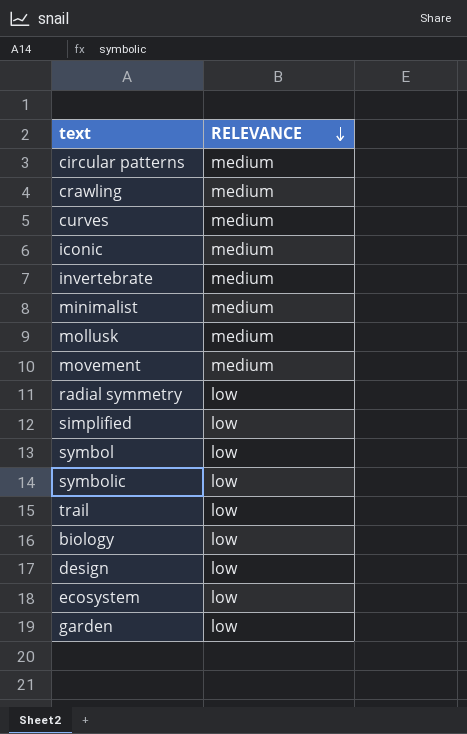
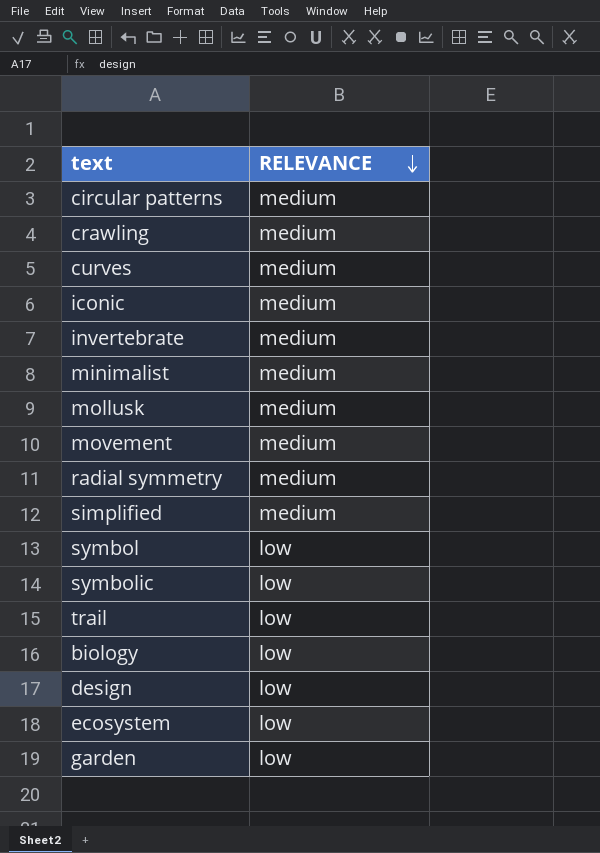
radial symmetry | RELEVANCE: low -> medium
simplified | RELEVANCE: low -> medium

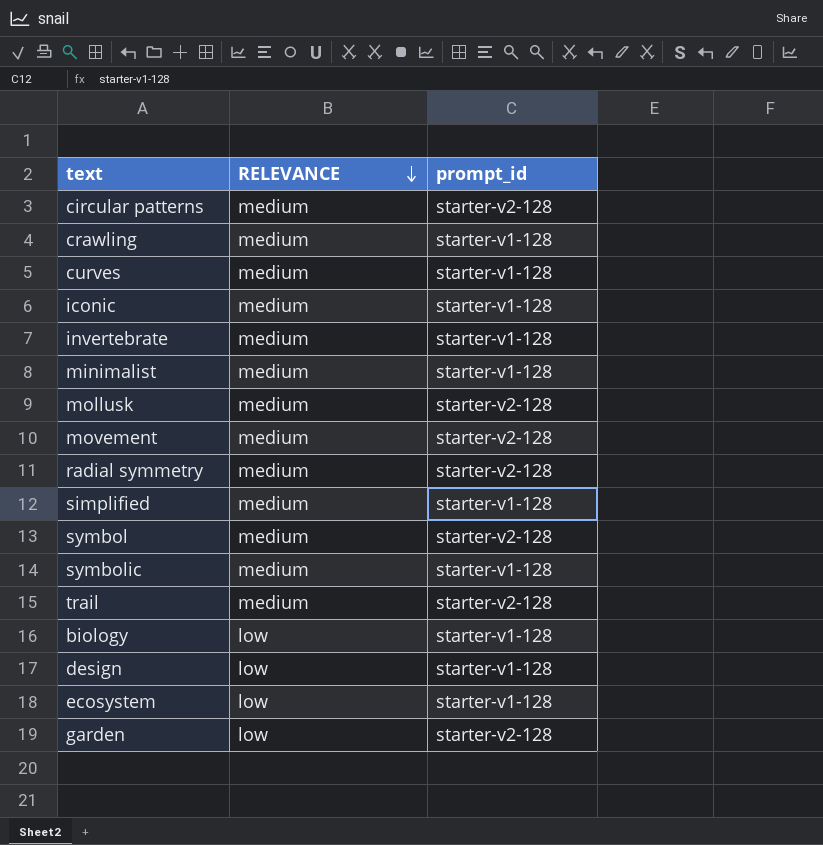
column prompt_id | position: none -> 3
symbol | RELEVANCE: low -> medium
symbolic | RELEVANCE: low -> medium
trail | RELEVANCE: low -> medium

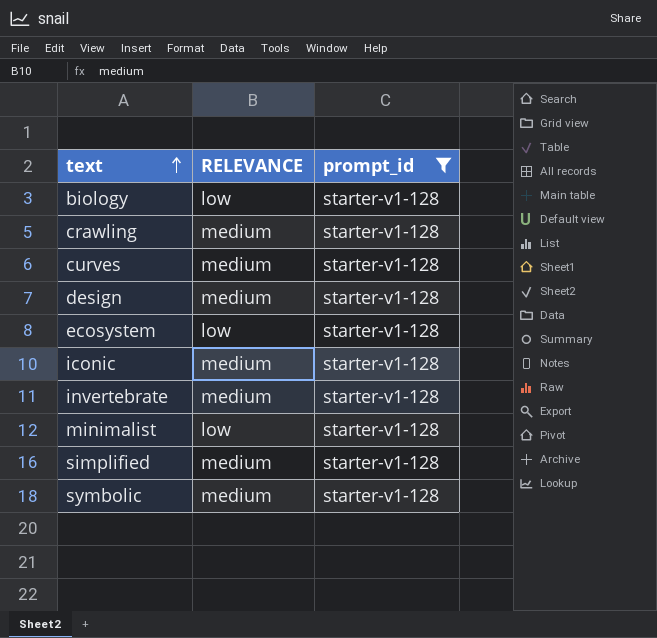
filter: none -> prompt_id = starter-v1-128
row order: RELEVANCE descending -> text ascending
design | RELEVANCE: low -> medium
minimalist | RELEVANCE: medium -> low

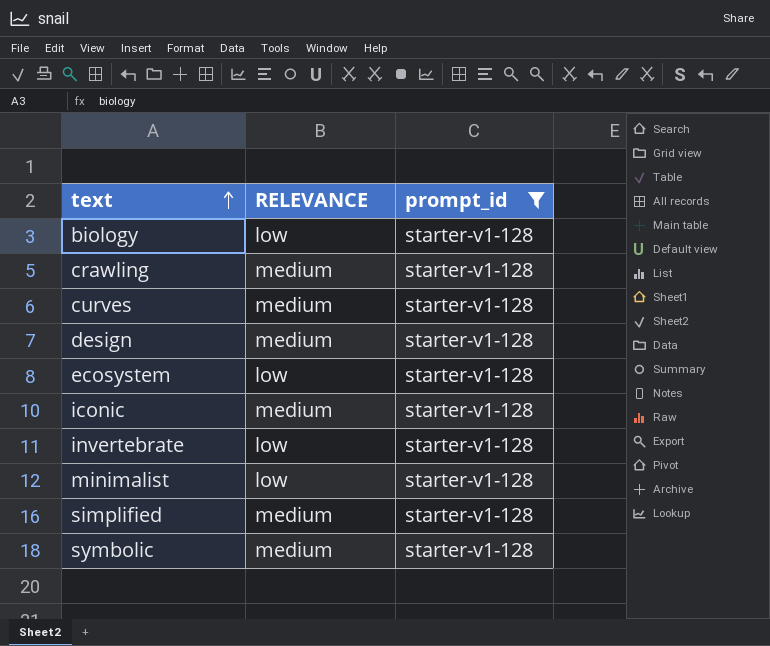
invertebrate | RELEVANCE: medium -> low

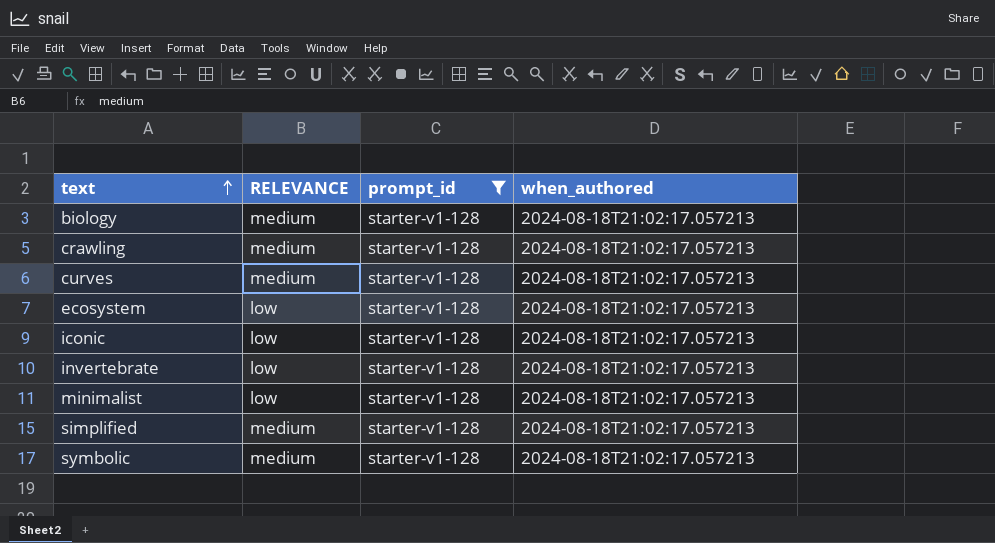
column when_authored | position: none -> 4
row design: medium | starter-v1-128 -> none
biology | RELEVANCE: low -> medium
iconic | RELEVANCE: medium -> low

